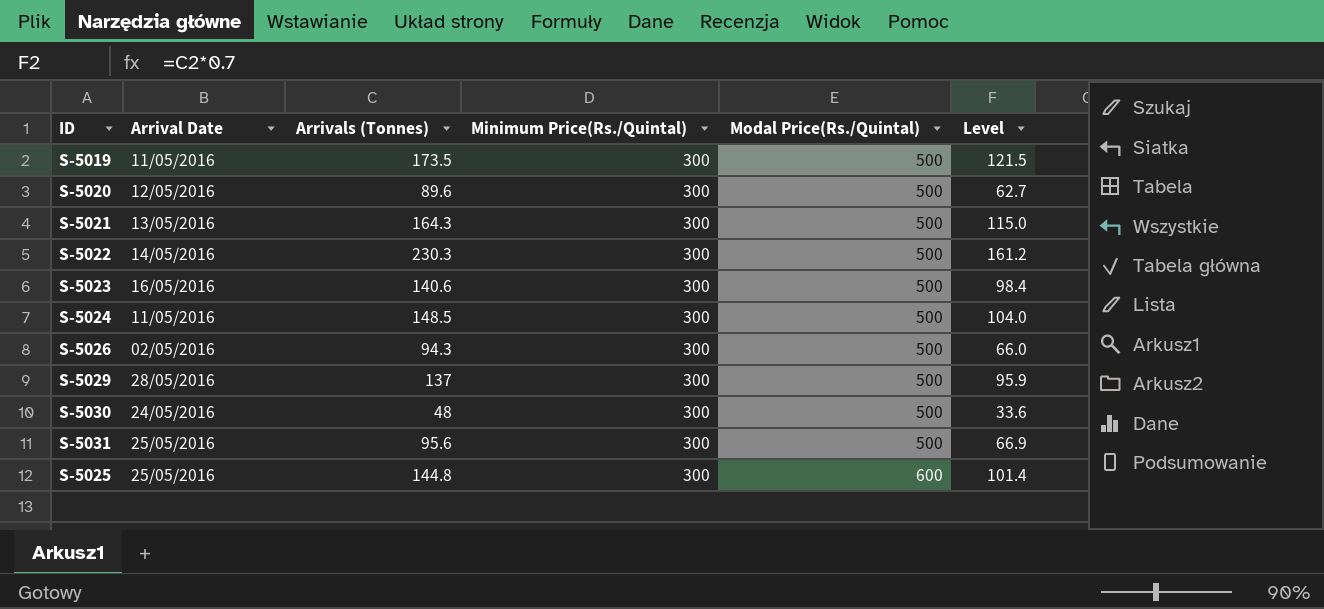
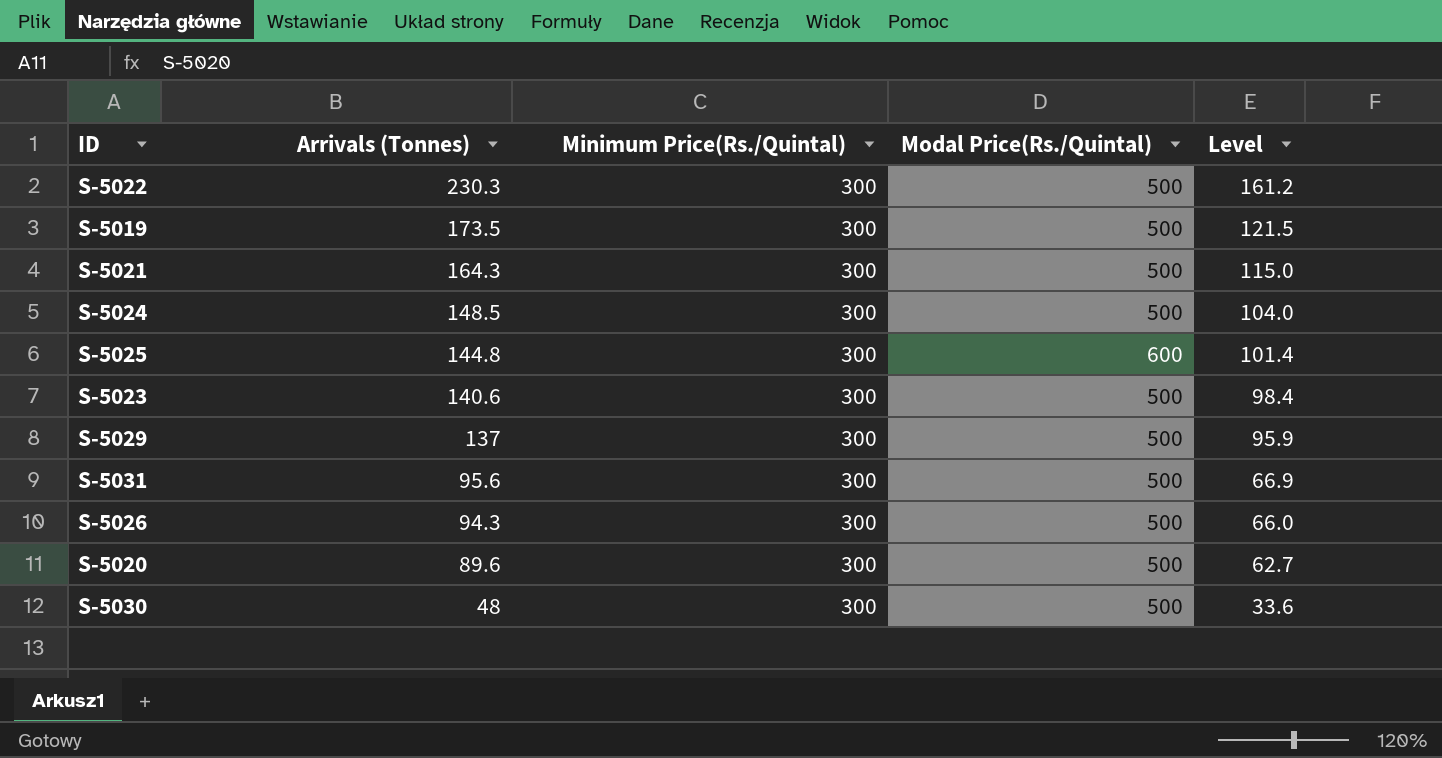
row order: Modal Price(Rs./Quintal) ascending -> Arrivals (Tonnes) descending
column Arrival Date | position: 2 -> none

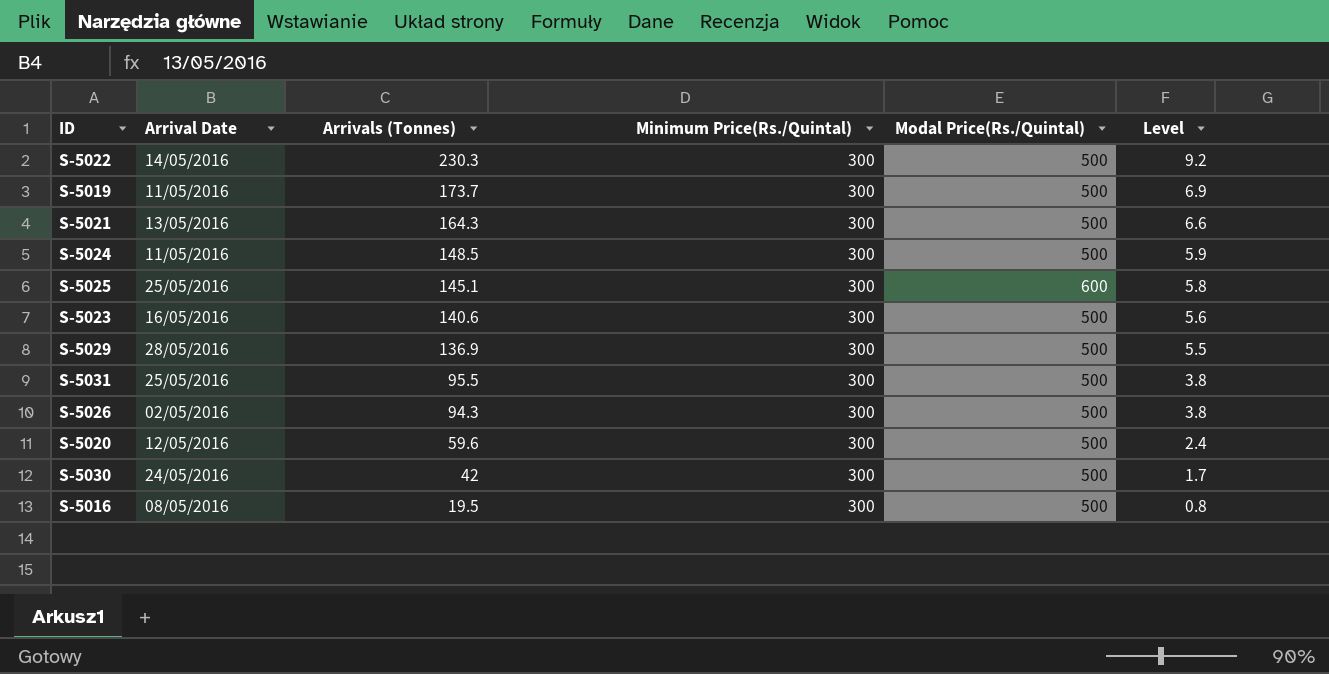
column Arrival Date | position: none -> 2
column Level | formula: [Arrivals (Tonnes)] * 0.7 -> [Arrivals (Tonnes)] * 0.04
S-5019 | Arrivals (Tonnes): 173.5 -> 173.7
S-5025 | Arrivals (Tonnes): 144.8 -> 145.1
S-5029 | Arrivals (Tonnes): 137 -> 136.9
S-5031 | Arrivals (Tonnes): 95.6 -> 95.5
S-5020 | Arrivals (Tonnes): 89.6 -> 59.6
S-5030 | Arrivals (Tonnes): 48 -> 42
row S-5016: none -> 08/05/2016 | 19.5 | 300 | 500 | 0.8

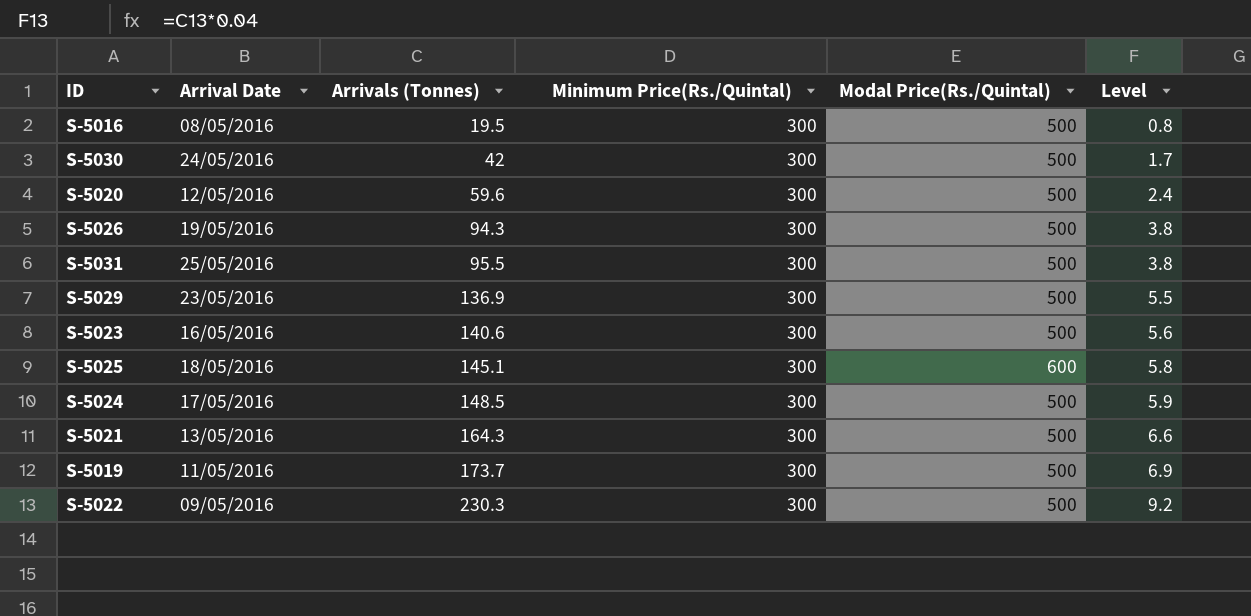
row order: Arrivals (Tonnes) descending -> Arrivals (Tonnes) ascending
S-5026 | Arrival Date: 02/05/2016 -> 19/05/2016
S-5029 | Arrival Date: 28/05/2016 -> 23/05/2016
S-5025 | Arrival Date: 25/05/2016 -> 18/05/2016
S-5024 | Arrival Date: 11/05/2016 -> 17/05/2016
S-5022 | Arrival Date: 14/05/2016 -> 09/05/2016

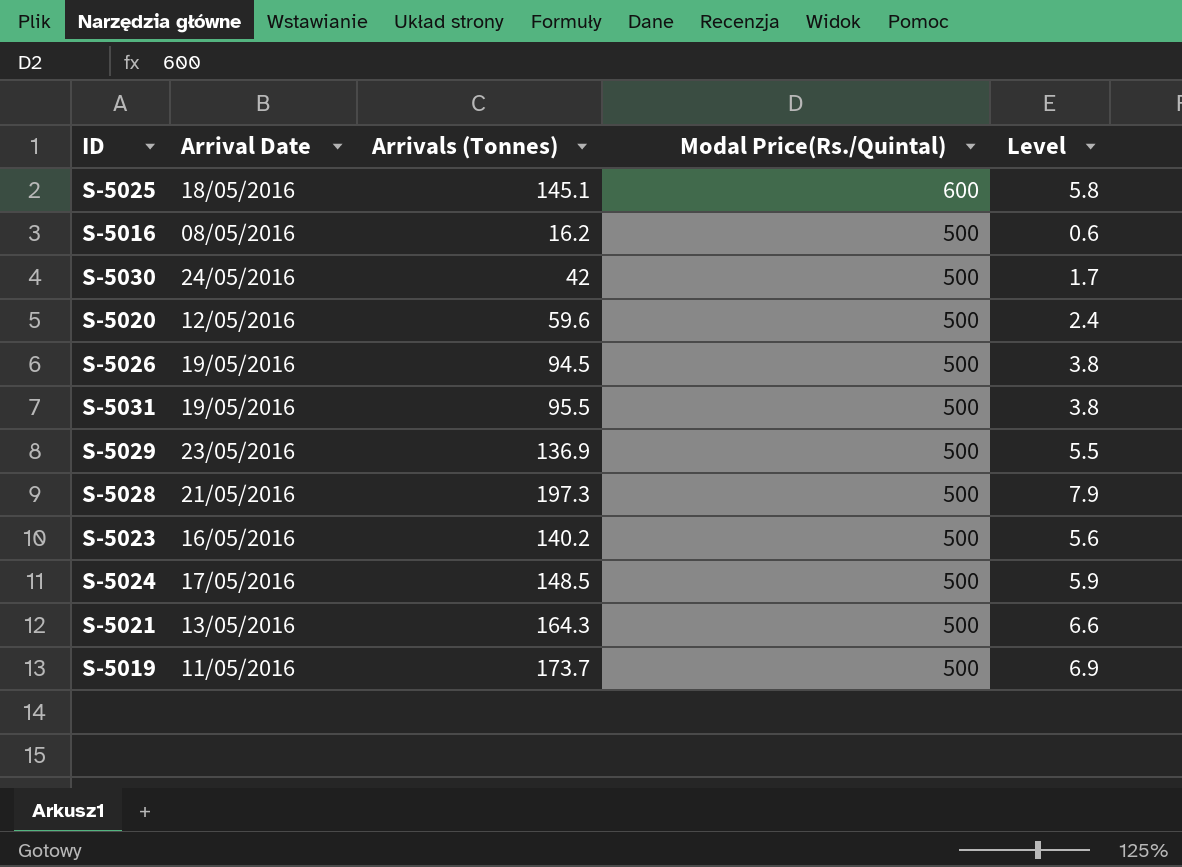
row order: Arrivals (Tonnes) ascending -> Modal Price(Rs./Quintal) descending
column Minimum Price(Rs./Quintal) | position: 4 -> none
row S-5022: 09/05/2016 | 230.3 | 300 | 500 | 9.2 -> none
S-5016 | Arrivals (Tonnes): 19.5 -> 16.2
S-5016 | Level: 0.8 -> 0.6
S-5026 | Arrivals (Tonnes): 94.3 -> 94.5
S-5031 | Arrival Date: 25/05/2016 -> 19/05/2016
row S-5028: none -> 21/05/2016 | 197.3 | 500 | 7.9
S-5023 | Arrivals (Tonnes): 140.6 -> 140.2

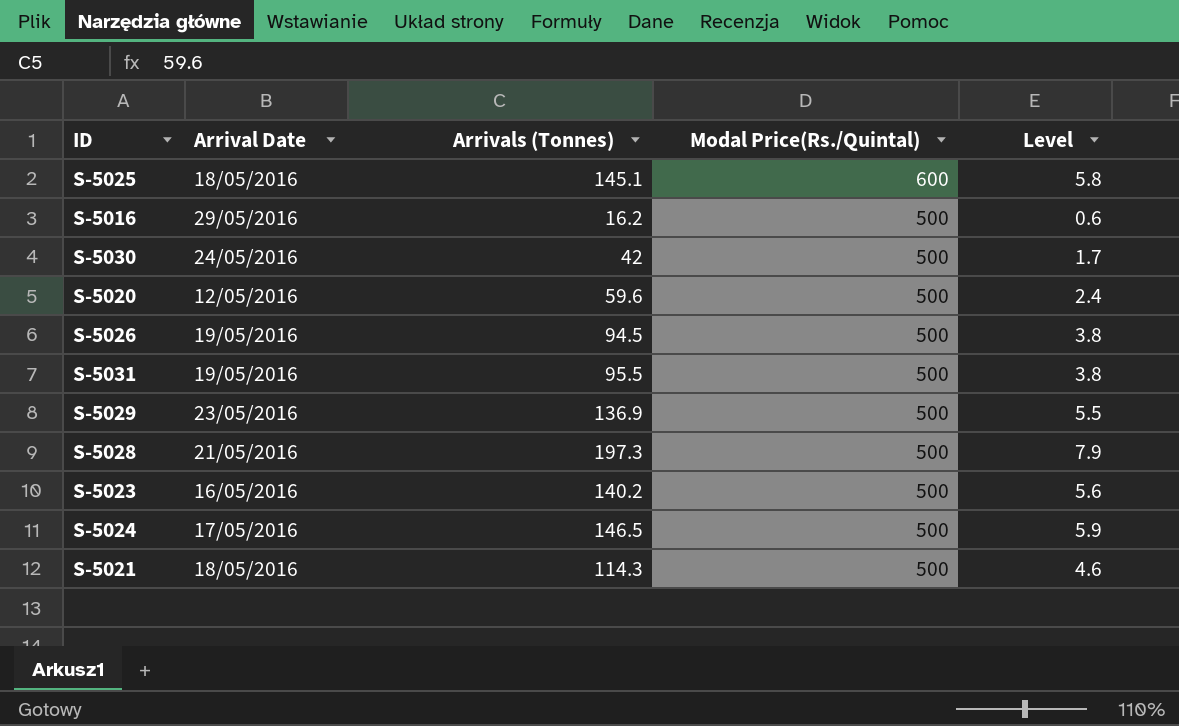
row S-5019: 11/05/2016 | 173.7 | 500 | 6.9 -> none
S-5016 | Arrival Date: 08/05/2016 -> 29/05/2016
S-5024 | Arrivals (Tonnes): 148.5 -> 146.5
S-5021 | Arrival Date: 13/05/2016 -> 18/05/2016
S-5021 | Arrivals (Tonnes): 164.3 -> 114.3
S-5021 | Level: 6.6 -> 4.6

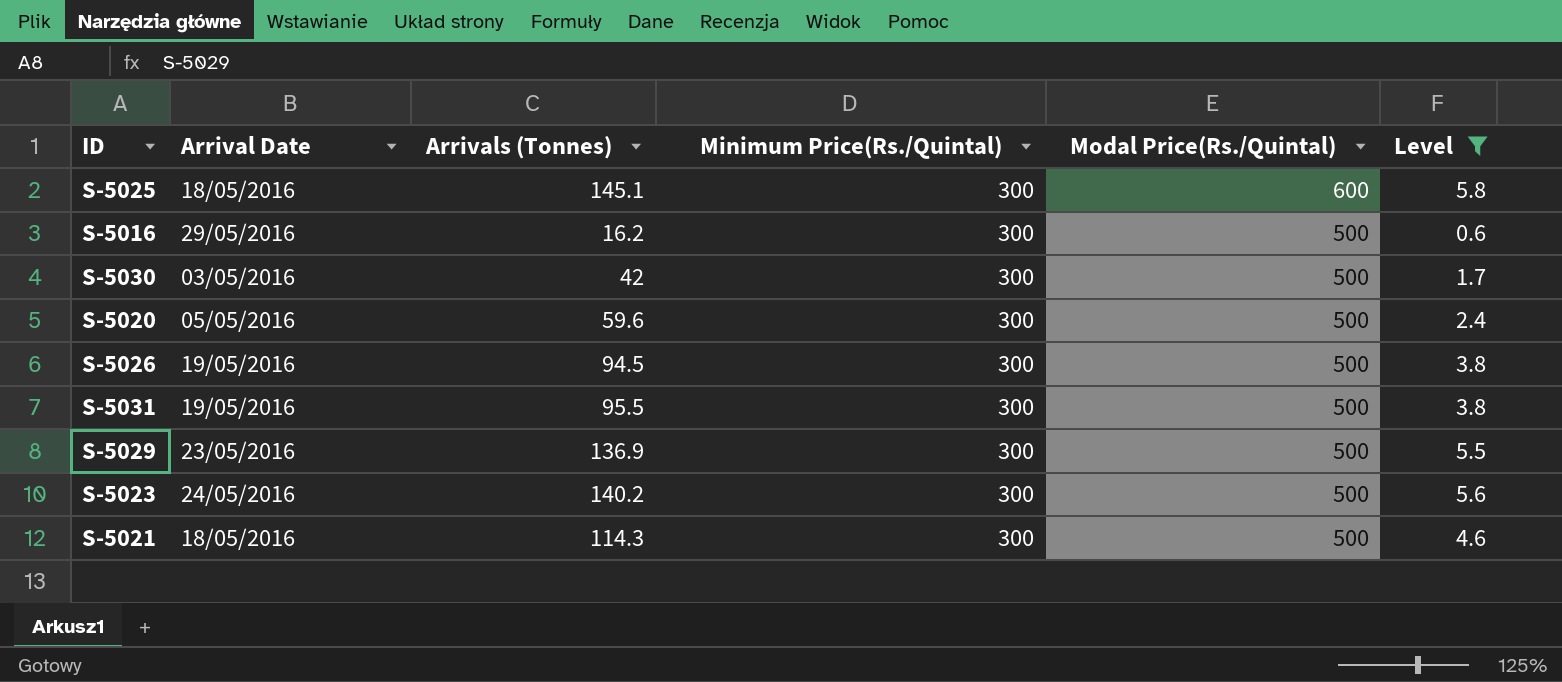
filter: none -> Level <= 5.8
column Minimum Price(Rs./Quintal) | position: none -> 4
S-5030 | Arrival Date: 24/05/2016 -> 03/05/2016
S-5020 | Arrival Date: 12/05/2016 -> 05/05/2016
S-5023 | Arrival Date: 16/05/2016 -> 24/05/2016

